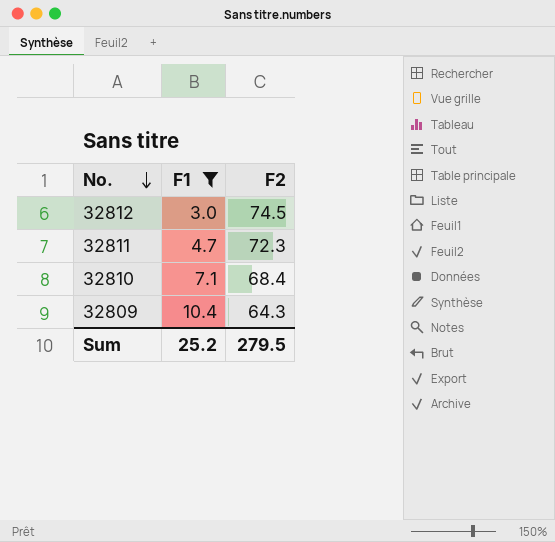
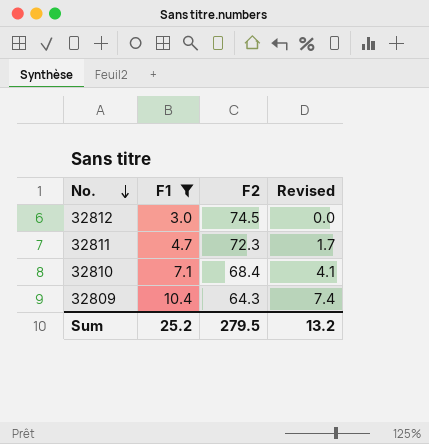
column Revised | formula: none -> [F1] - 3

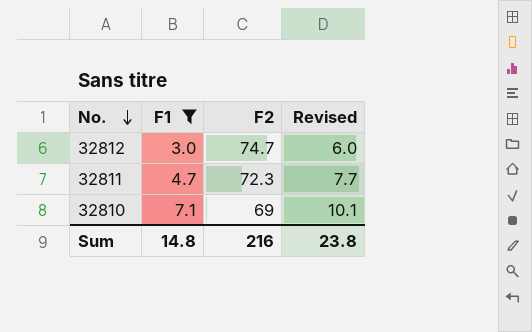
column Revised | formula: [F1] - 3 -> [F1] + 3
row 32809: 10.4 | 64.3 | 7.4 -> none
32812 | F2: 74.5 -> 74.7
32810 | F2: 68.4 -> 69
Sum | F1: 25.2 -> 14.8
Sum | F2: 279.5 -> 216
Sum | Revised: 13.2 -> 23.8

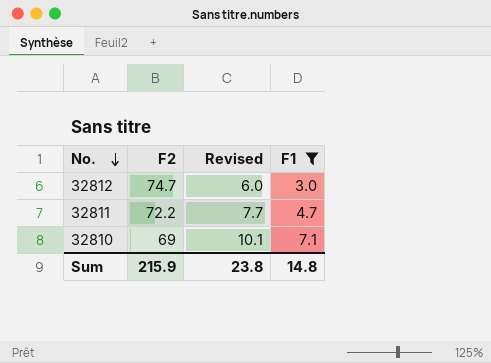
column F1 | position: 2 -> 4
32811 | F2: 72.3 -> 72.2
Sum | F2: 216 -> 215.9

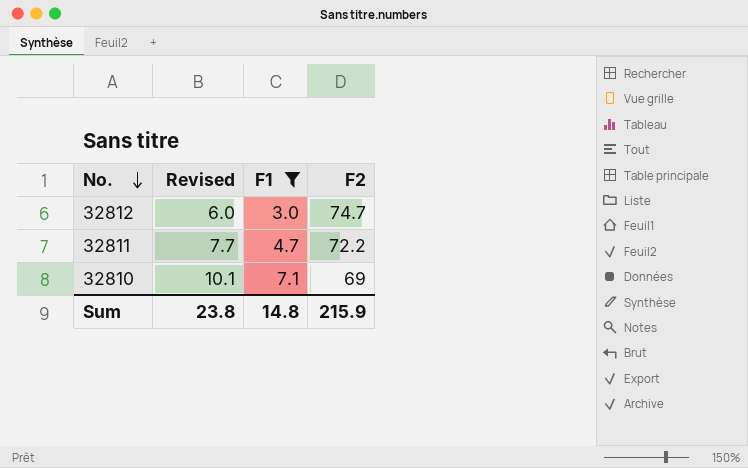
column F2 | position: 2 -> 4

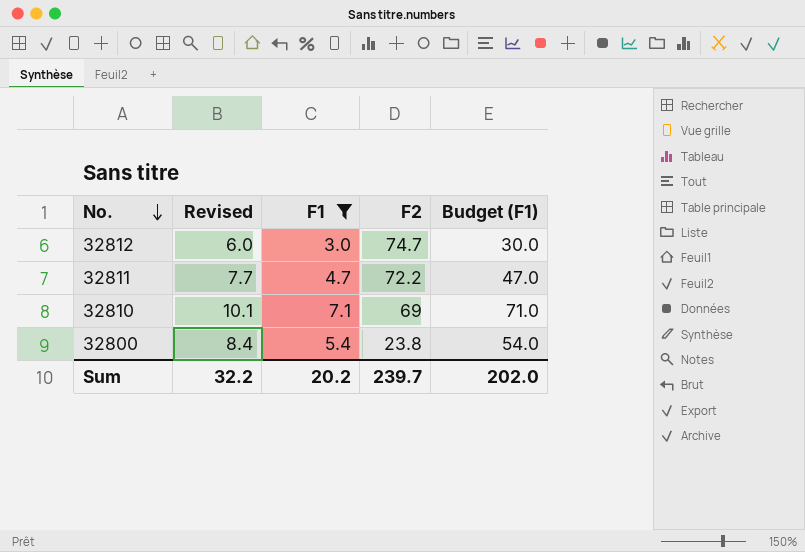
column Budget (F1) | formula: none -> [F1] * 10
row 32800: none -> 8.4 | 5.4 | 23.8 | 54.0
Sum | Revised: 23.8 -> 32.2
Sum | F1: 14.8 -> 20.2
Sum | F2: 215.9 -> 239.7

